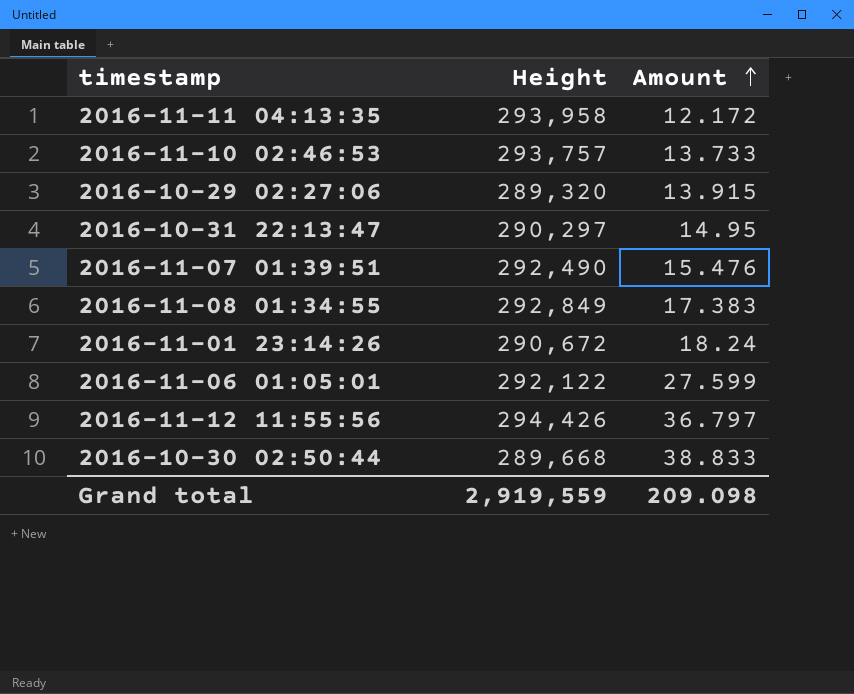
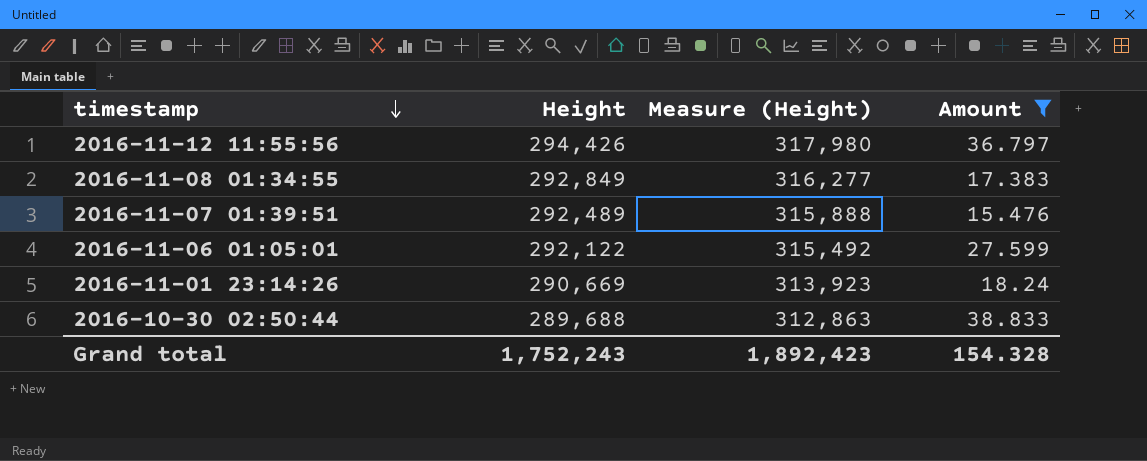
filter: none -> Amount >= 15.476
row order: Amount ascending -> timestamp descending
column Measure (Height) | formula: none -> [Height] * 1.08
2016-11-07 01:39:51 | Height: 292,490 -> 292,489
2016-11-01 23:14:26 | Height: 290,672 -> 290,669
2016-10-30 02:50:44 | Height: 289,668 -> 289,688
Grand total | Height: 2,919,559 -> 1,752,243
Grand total | Amount: 209.098 -> 154.328

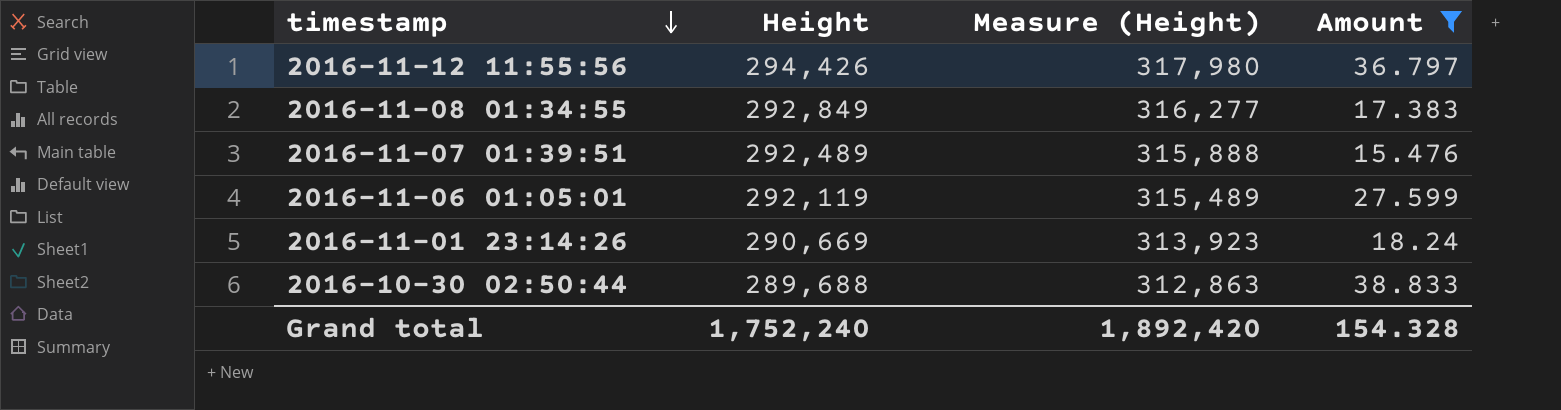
2016-11-06 01:05:01 | Height: 292,122 -> 292,119
2016-11-06 01:05:01 | Measure (Height): 315,492 -> 315,489
Grand total | Height: 1,752,243 -> 1,752,240
Grand total | Measure (Height): 1,892,423 -> 1,892,420

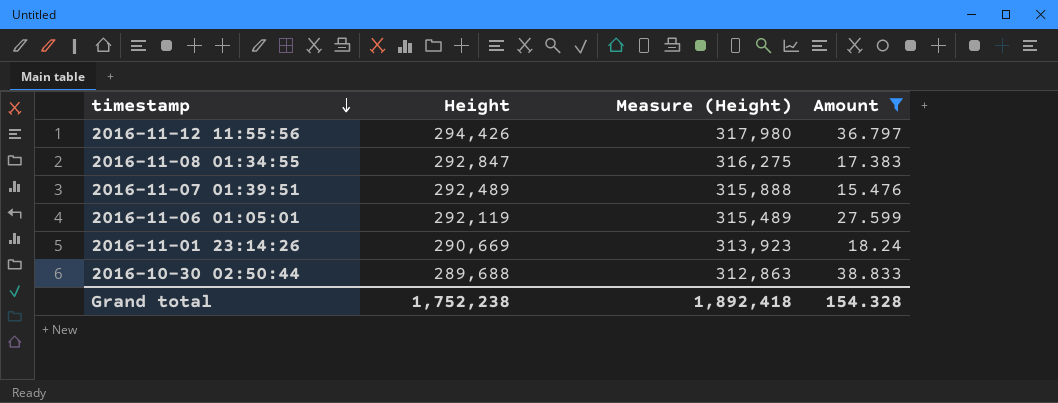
2016-11-08 01:34:55 | Height: 292,849 -> 292,847
2016-11-08 01:34:55 | Measure (Height): 316,277 -> 316,275
Grand total | Height: 1,752,240 -> 1,752,238
Grand total | Measure (Height): 1,892,420 -> 1,892,418

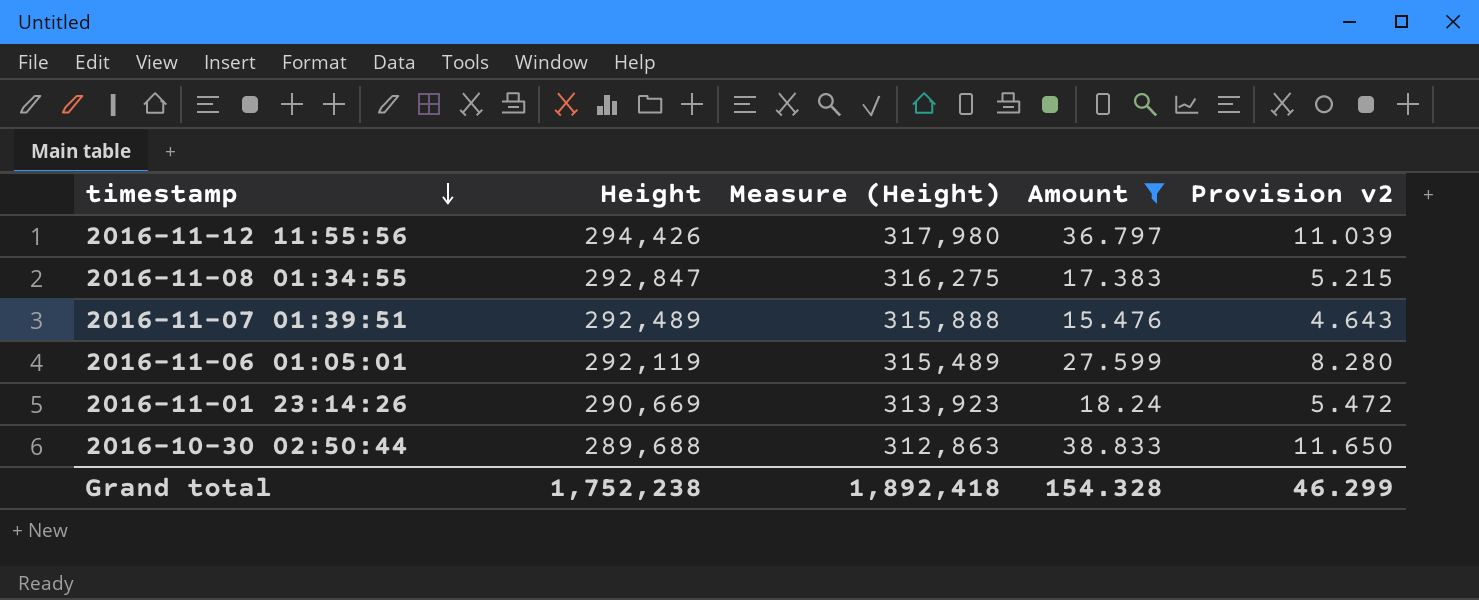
column Provision v2 | formula: none -> [Amount] * 0.3

